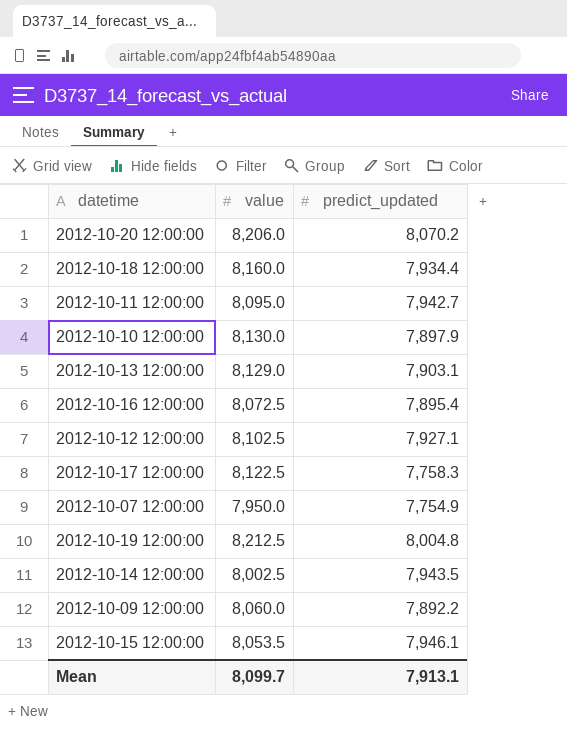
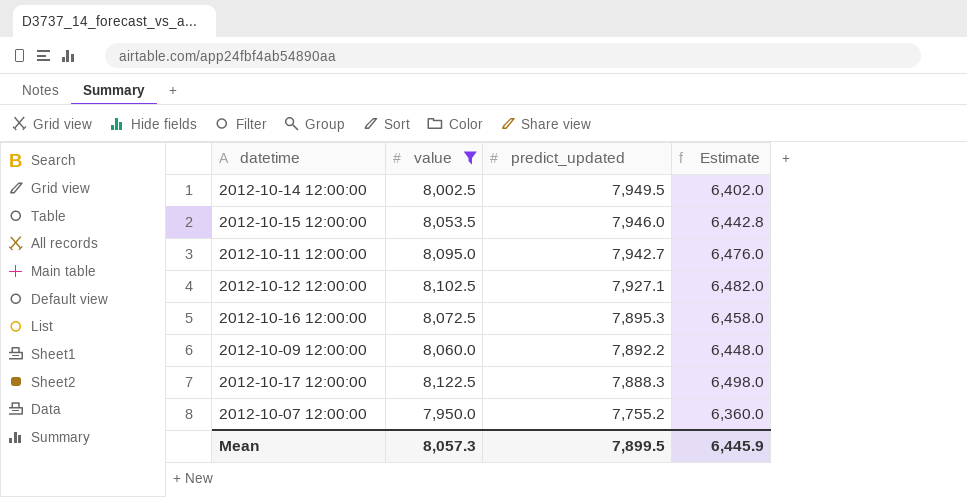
filter: none -> value <= 8,122.5
row order: none -> predict_updated descending
column Estimate | formula: none -> [value] * 0.8
2012-10-14 12:00:00 | predict_updated: 7,943.5 -> 7,949.5
2012-10-15 12:00:00 | predict_updated: 7,946.1 -> 7,946.0
2012-10-16 12:00:00 | predict_updated: 7,895.4 -> 7,895.3
2012-10-17 12:00:00 | predict_updated: 7,758.3 -> 7,888.3
2012-10-07 12:00:00 | predict_updated: 7,754.9 -> 7,755.2
Mean | value: 8,099.7 -> 8,057.3
Mean | predict_updated: 7,913.1 -> 7,899.5

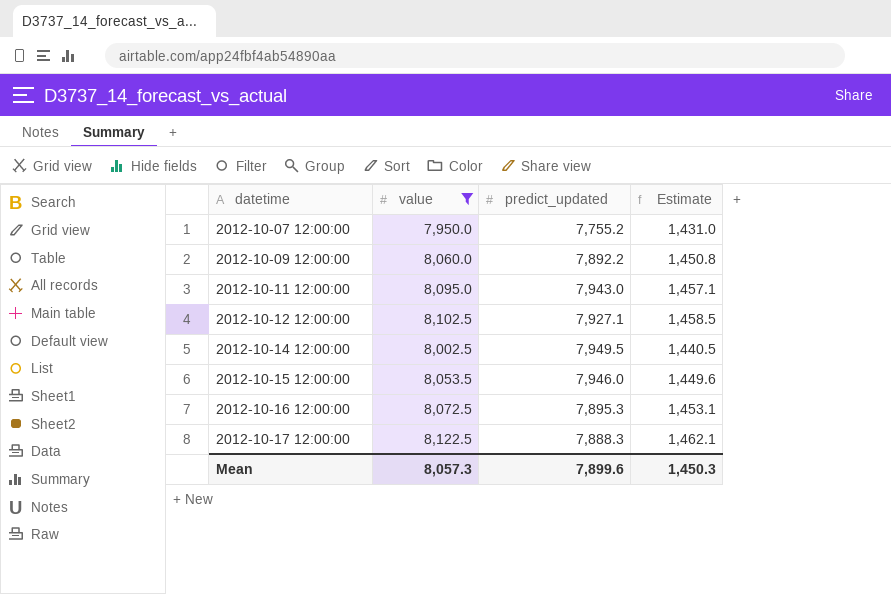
row order: predict_updated descending -> datetime ascending
column Estimate | formula: [value] * 0.8 -> [value] * 0.18
2012-10-11 12:00:00 | predict_updated: 7,942.7 -> 7,943.0
Mean | predict_updated: 7,899.5 -> 7,899.6
Mean | Estimate: 6,445.9 -> 1,450.3

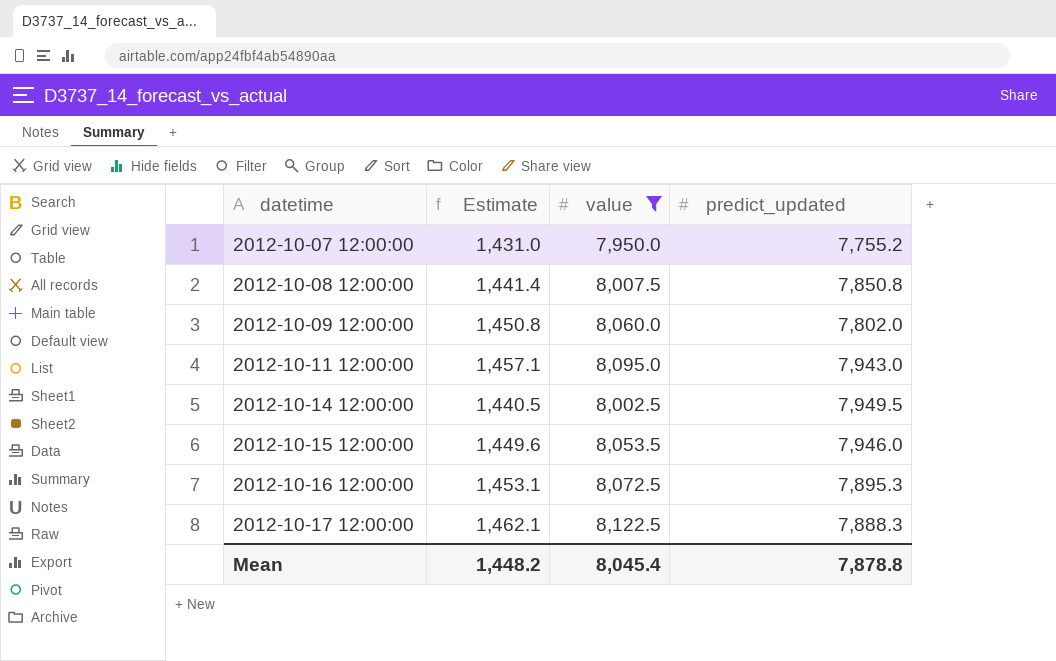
column Estimate | position: 4 -> 2
row 2012-10-12 12:00:00: 8,102.5 | 7,927.1 | 1,458.5 -> none
row 2012-10-08 12:00:00: none -> 1,441.4 | 8,007.5 | 7,850.8
2012-10-09 12:00:00 | predict_updated: 7,892.2 -> 7,802.0
Mean | Estimate: 1,450.3 -> 1,448.2
Mean | value: 8,057.3 -> 8,045.4
Mean | predict_updated: 7,899.6 -> 7,878.8

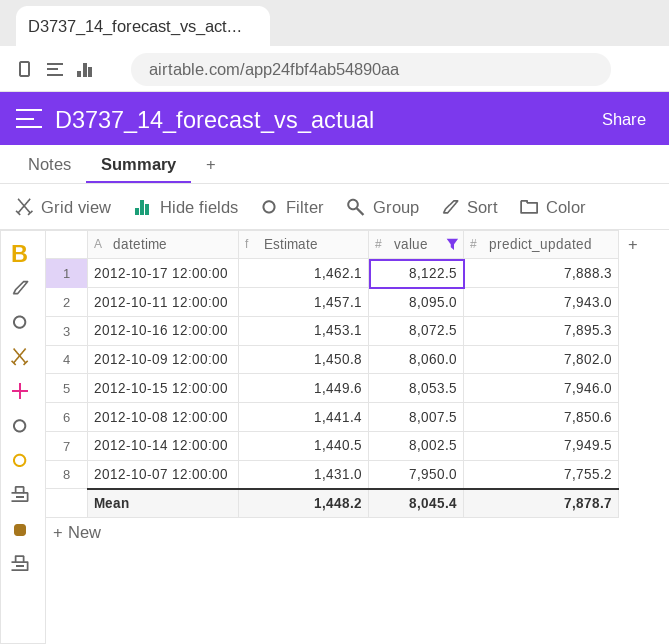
row order: datetime ascending -> Estimate descending
2012-10-08 12:00:00 | predict_updated: 7,850.8 -> 7,850.6
Mean | predict_updated: 7,878.8 -> 7,878.7

